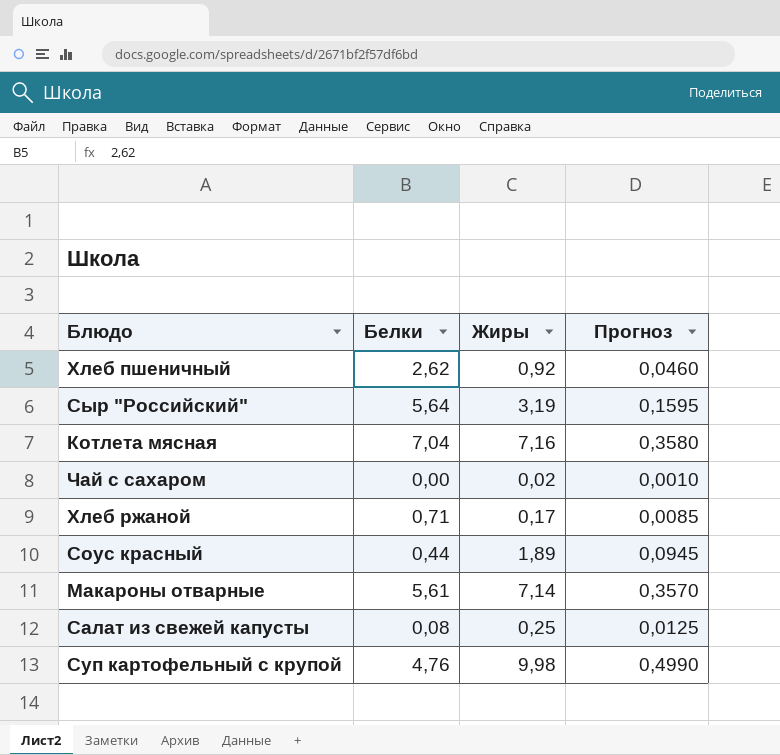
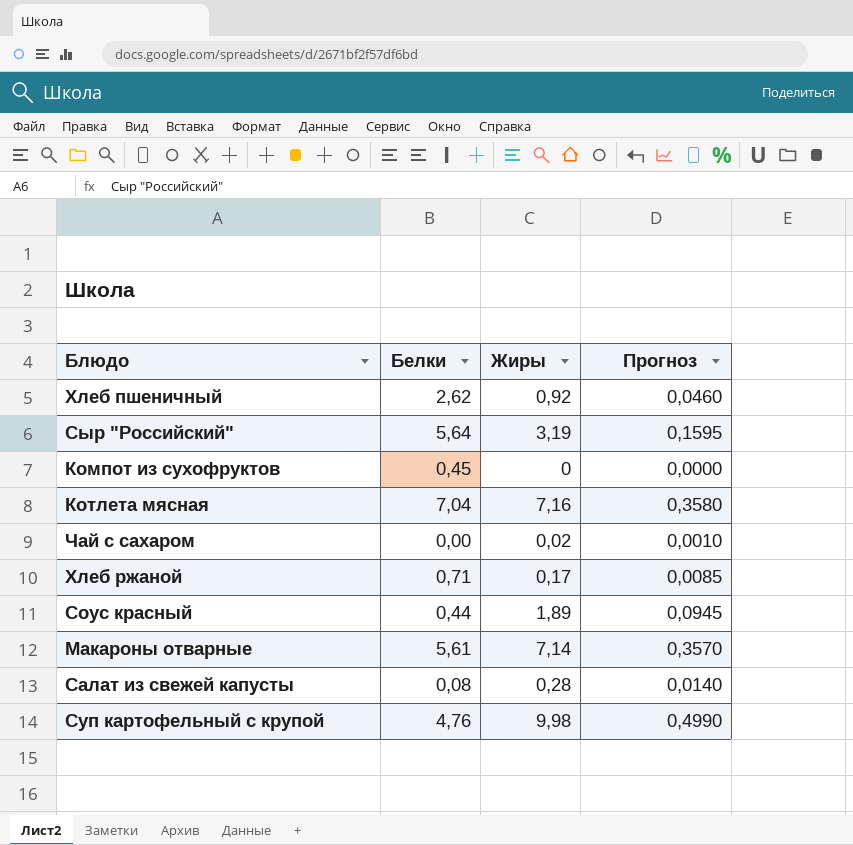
row Компот из сухофруктов: none -> 0,45 | 0 | 0,0000
Салат из свежей капусты | Жиры: 0,25 -> 0,28
Салат из свежей капусты | Прогноз: 0,0125 -> 0,0140

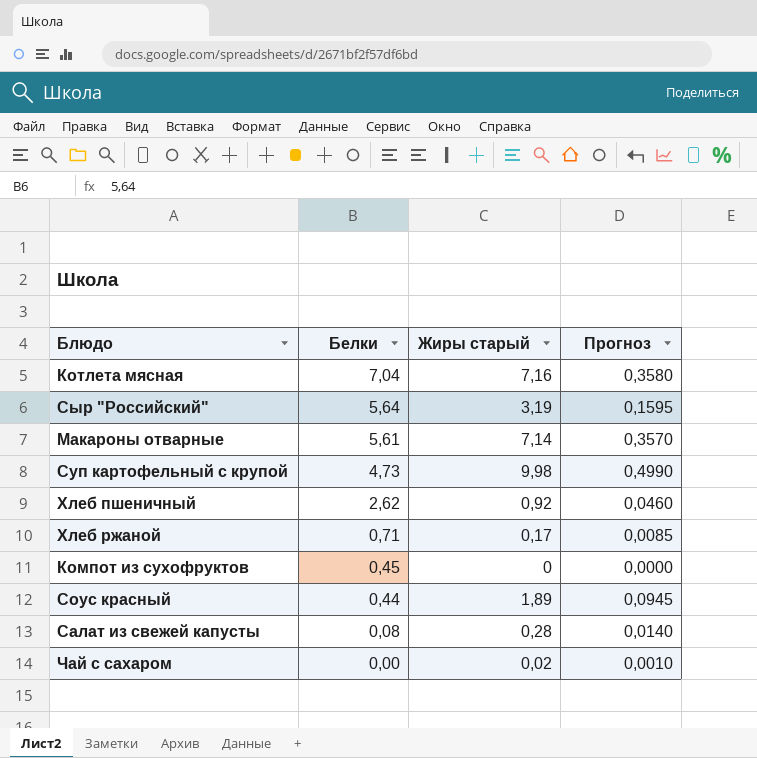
row order: none -> Белки descending
column name: Жиры -> Жиры старый
Суп картофельный с крупой | Белки: 4,76 -> 4,73

